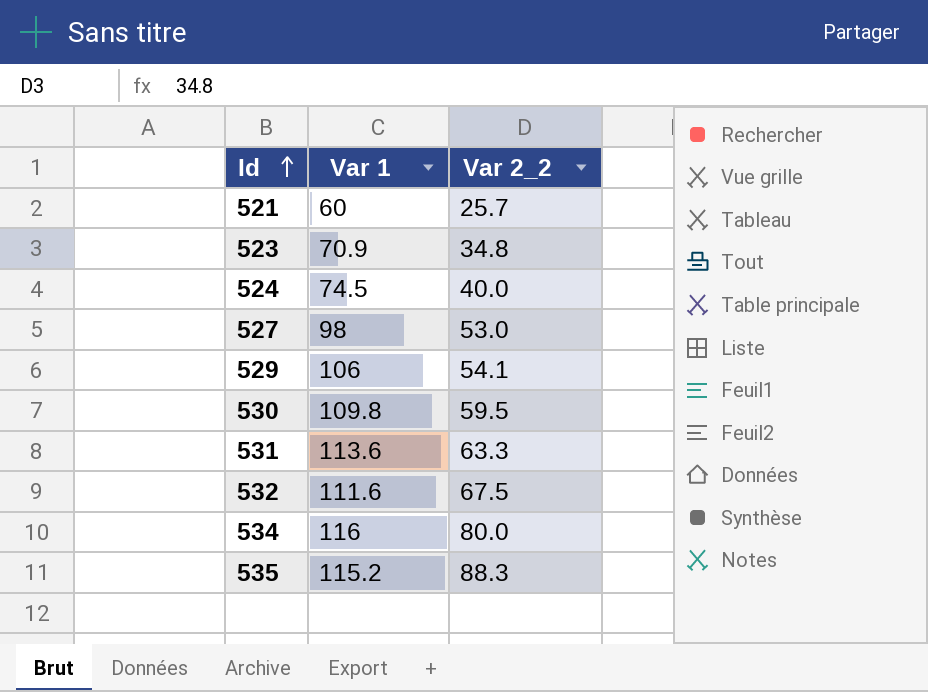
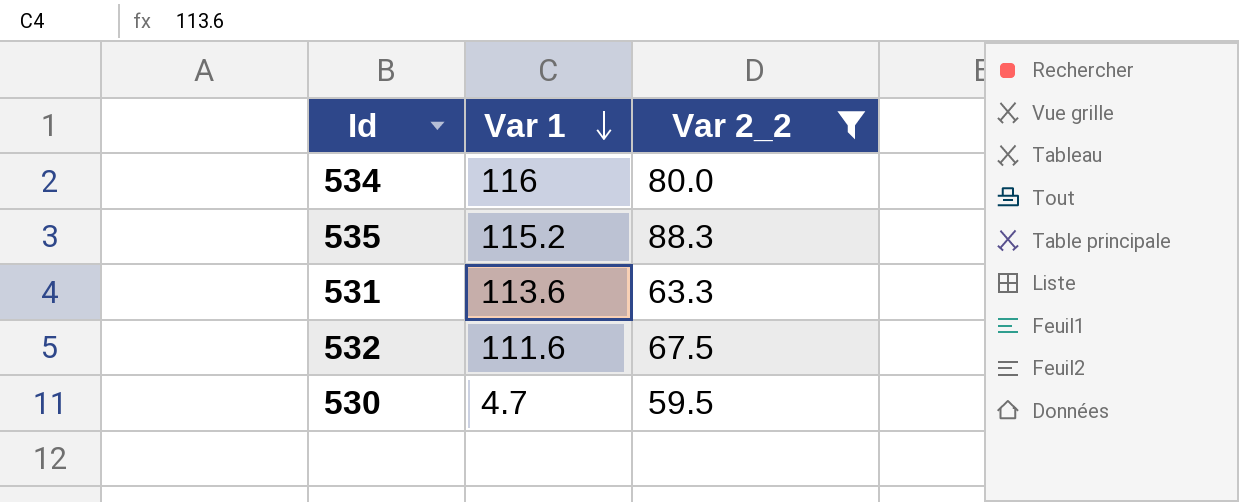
filter: none -> Var 2_2 >= 59.5
row order: Id ascending -> Var 1 descending
530 | Var 1: 109.8 -> 4.7

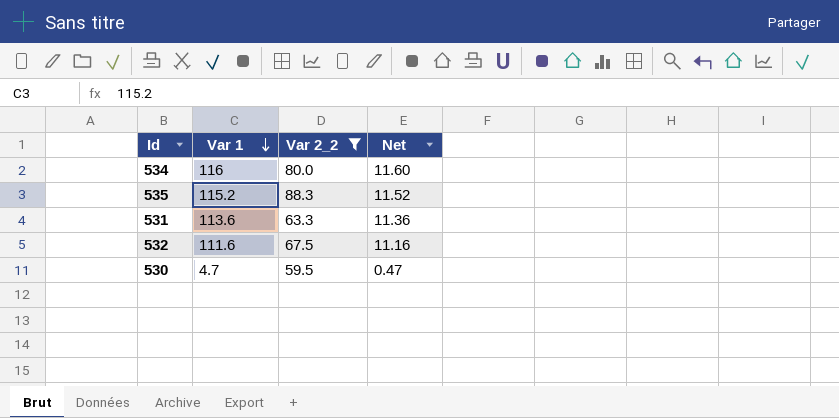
column Net | formula: none -> [Var 1] * 0.1

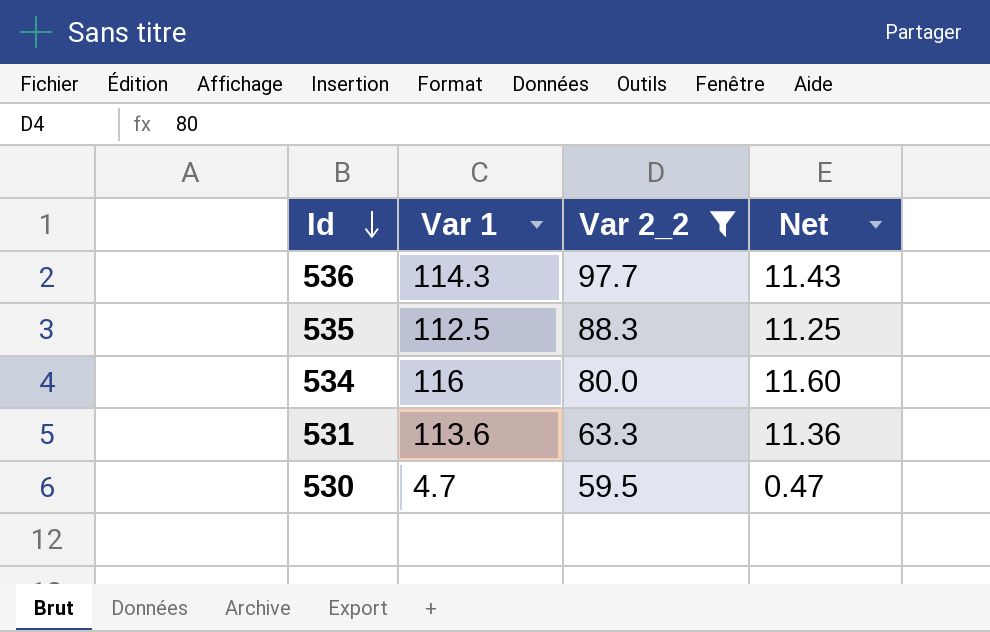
row order: Var 1 descending -> Id descending
row 532: 111.6 | 67.5 | 11.16 -> none
row 536: none -> 114.3 | 97.7 | 11.43
535 | Var 1: 115.2 -> 112.5
535 | Net: 11.52 -> 11.25

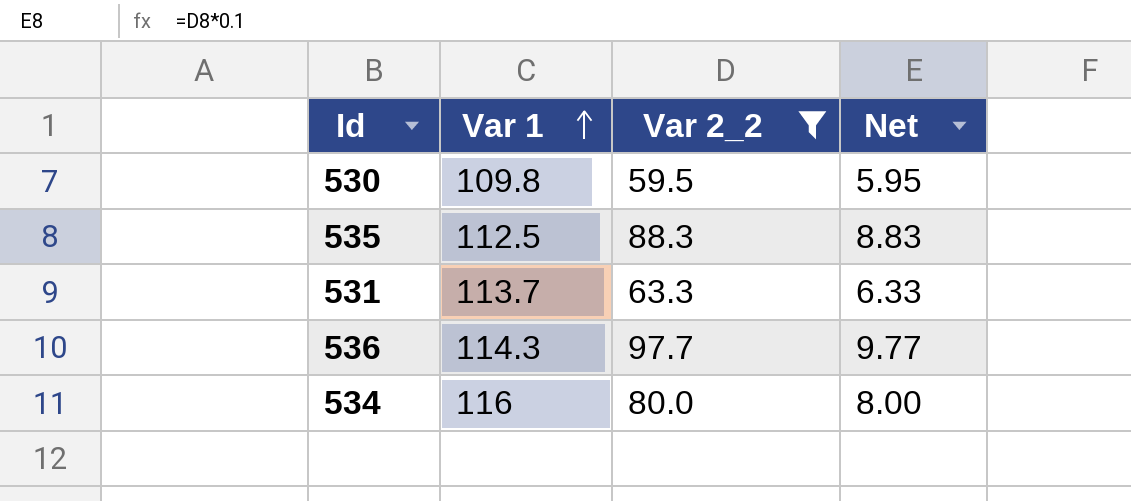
row order: Id descending -> Var 1 ascending
column Net | formula: [Var 1] * 0.1 -> [Var 2_2] * 0.1
530 | Var 1: 4.7 -> 109.8
531 | Var 1: 113.6 -> 113.7

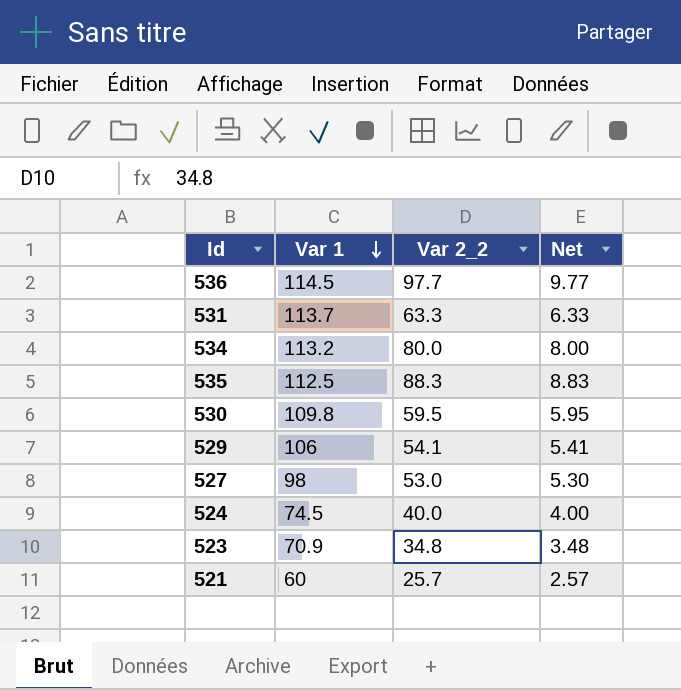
filter: Var 2_2 >= 59.5 -> none
row order: Var 1 ascending -> Var 1 descending
536 | Var 1: 114.3 -> 114.5
534 | Var 1: 116 -> 113.2

